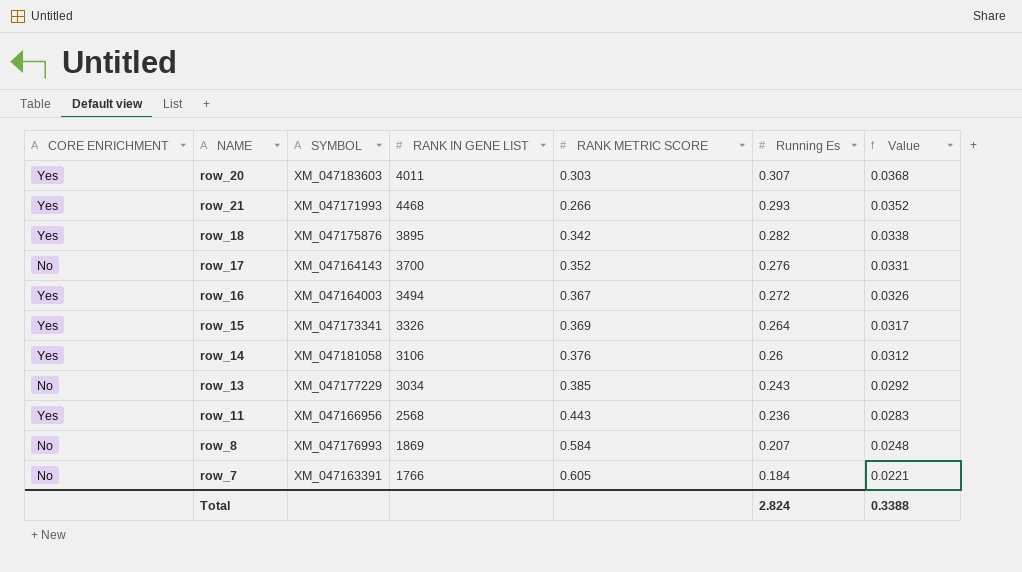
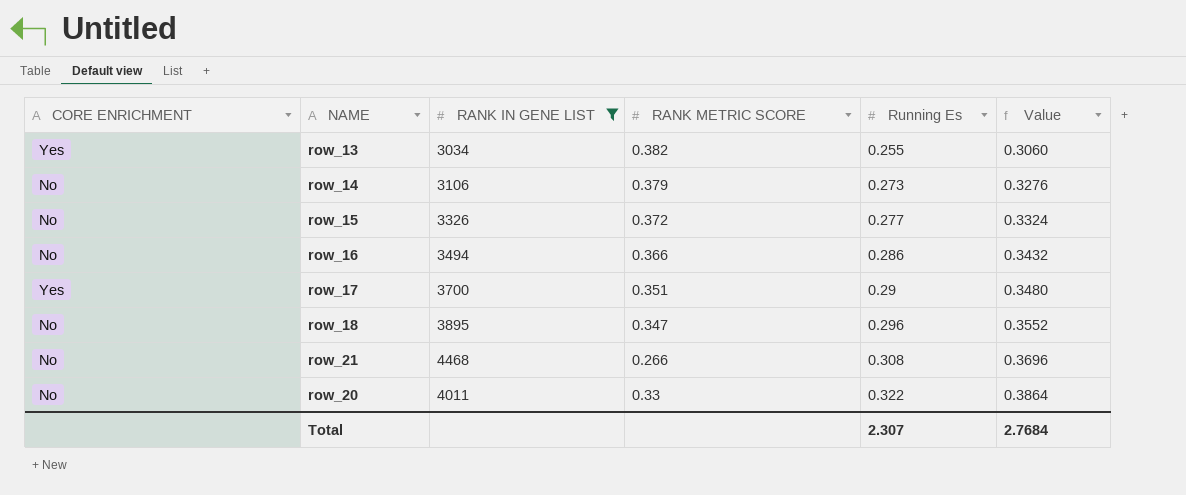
filter: none -> RANK IN GENE LIST >= 3034
row order: Running Es descending -> Running Es ascending
column SYMBOL | position: 3 -> none
column Value | formula: [Running Es] * 0.12 -> [Running Es] * 1.2
row_13 | CORE ENRICHMENT: No -> Yes
row_13 | RANK METRIC SCORE: 0.385 -> 0.382
row_13 | Running Es: 0.243 -> 0.255
row_14 | CORE ENRICHMENT: Yes -> No
row_14 | RANK METRIC SCORE: 0.376 -> 0.379
row_14 | Running Es: 0.26 -> 0.273
row_15 | CORE ENRICHMENT: Yes -> No
row_15 | RANK METRIC SCORE: 0.369 -> 0.372
row_15 | Running Es: 0.264 -> 0.277
row_16 | CORE ENRICHMENT: Yes -> No
row_16 | RANK METRIC SCORE: 0.367 -> 0.366
row_16 | Running Es: 0.272 -> 0.286
row_17 | CORE ENRICHMENT: No -> Yes
row_17 | RANK METRIC SCORE: 0.352 -> 0.351
row_17 | Running Es: 0.276 -> 0.29
row_18 | CORE ENRICHMENT: Yes -> No
row_18 | RANK METRIC SCORE: 0.342 -> 0.347
row_18 | Running Es: 0.282 -> 0.296
row_21 | CORE ENRICHMENT: Yes -> No
row_21 | Running Es: 0.293 -> 0.308
row_20 | CORE ENRICHMENT: Yes -> No
row_20 | RANK METRIC SCORE: 0.303 -> 0.33
row_20 | Running Es: 0.307 -> 0.322
Total | Running Es: 2.824 -> 2.307
Total | Value: 0.3388 -> 2.7684

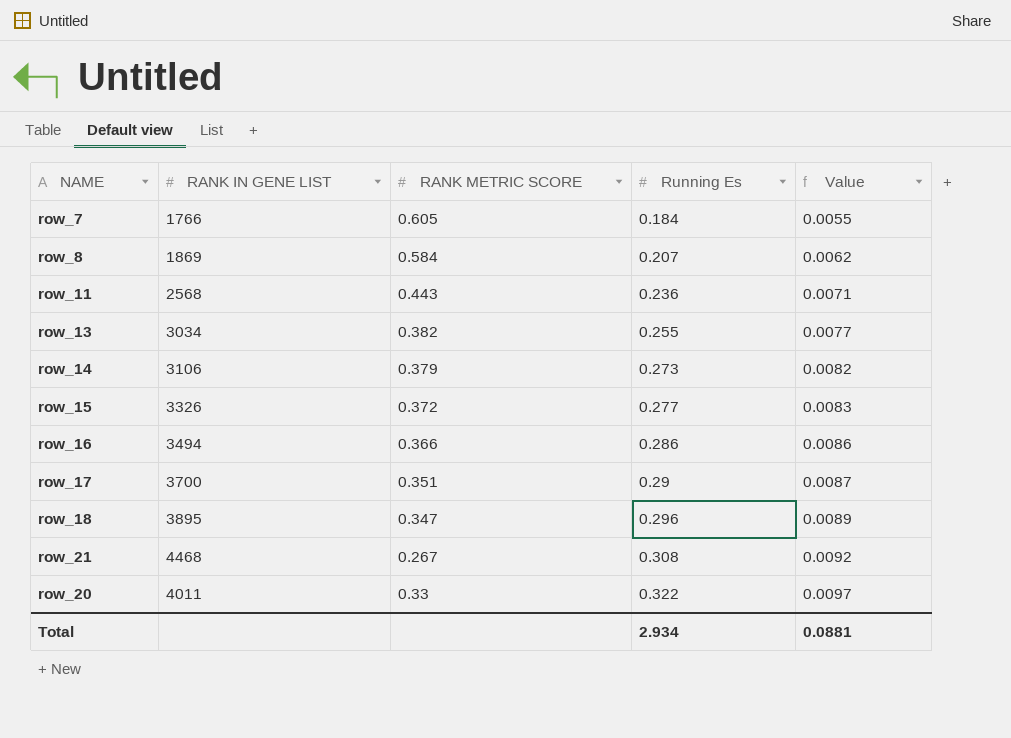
filter: RANK IN GENE LIST >= 3034 -> none
column CORE ENRICHMENT | position: 1 -> none
column Value | formula: [Running Es] * 1.2 -> [Running Es] * 0.03
row_21 | RANK METRIC SCORE: 0.266 -> 0.267
Total | Running Es: 2.307 -> 2.934
Total | Value: 2.7684 -> 0.0881

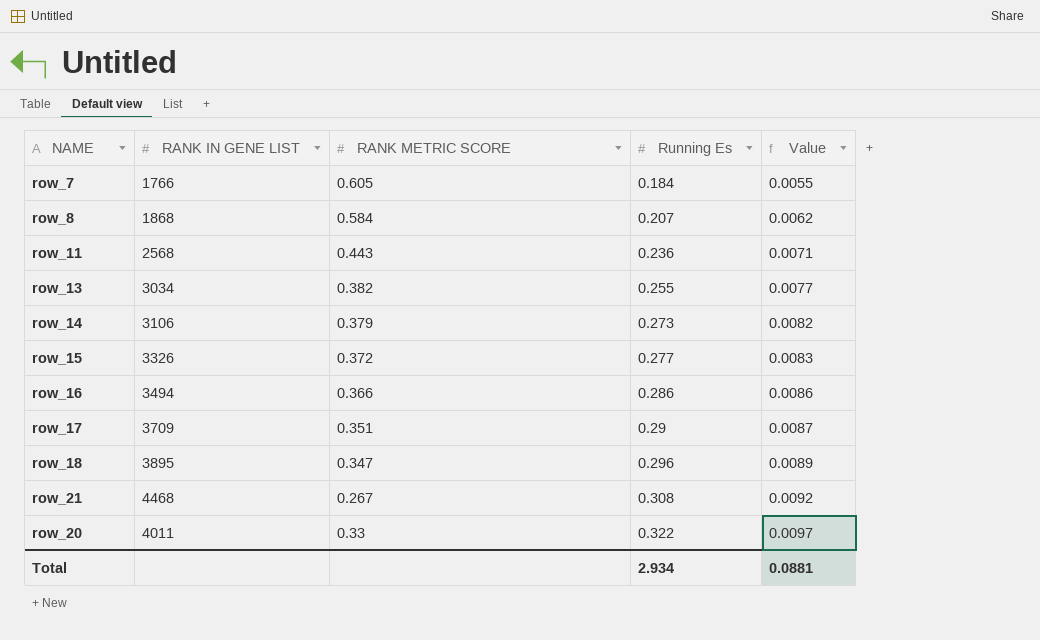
row_8 | RANK IN GENE LIST: 1869 -> 1868
row_17 | RANK IN GENE LIST: 3700 -> 3709

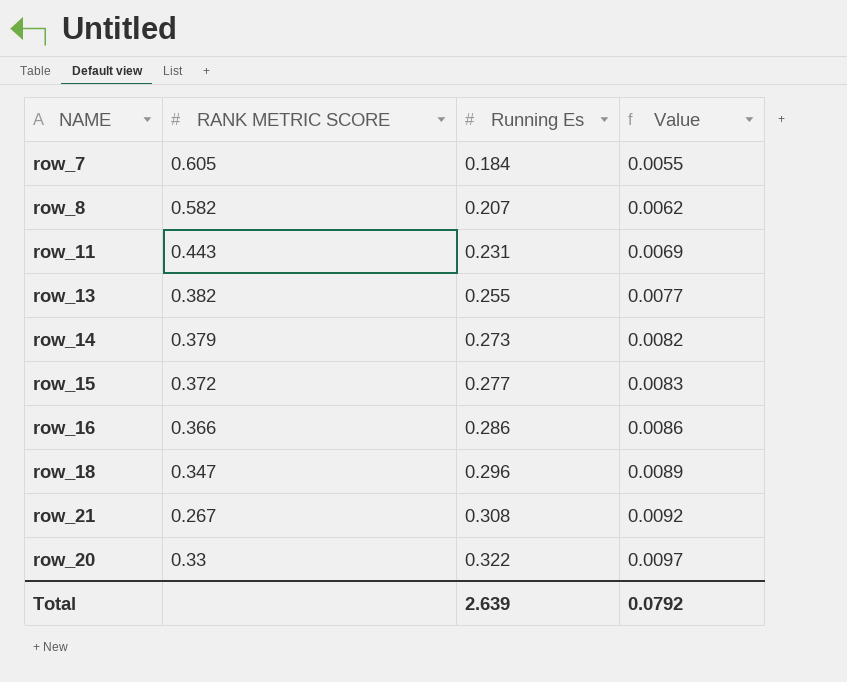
column RANK IN GENE LIST | position: 2 -> none
row row_17: 3709 | 0.351 | 0.29 | 0.0087 -> none
row_8 | RANK METRIC SCORE: 0.584 -> 0.582
row_11 | Running Es: 0.236 -> 0.231
row_11 | Value: 0.0071 -> 0.0069
Total | Running Es: 2.934 -> 2.639
Total | Value: 0.0881 -> 0.0792

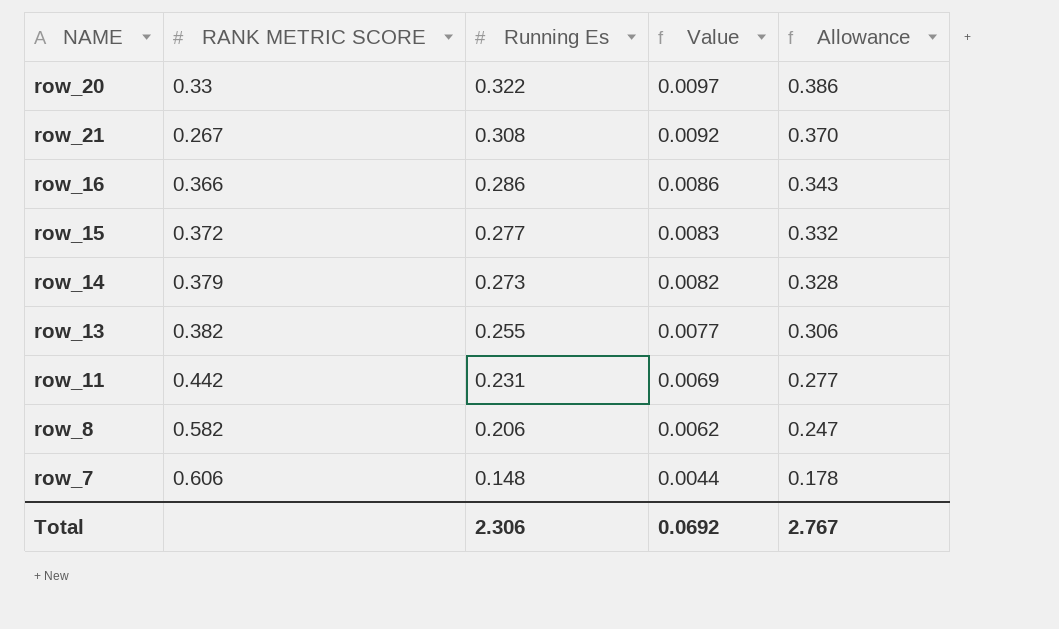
row order: Running Es ascending -> Running Es descending
column Allowance | formula: none -> [Running Es] * 1.2
row row_18: 0.347 | 0.296 | 0.0089 -> none
row_11 | RANK METRIC SCORE: 0.443 -> 0.442
row_8 | Running Es: 0.207 -> 0.206
row_7 | RANK METRIC SCORE: 0.605 -> 0.606
row_7 | Running Es: 0.184 -> 0.148
row_7 | Value: 0.0055 -> 0.0044
Total | Running Es: 2.639 -> 2.306
Total | Value: 0.0792 -> 0.0692

